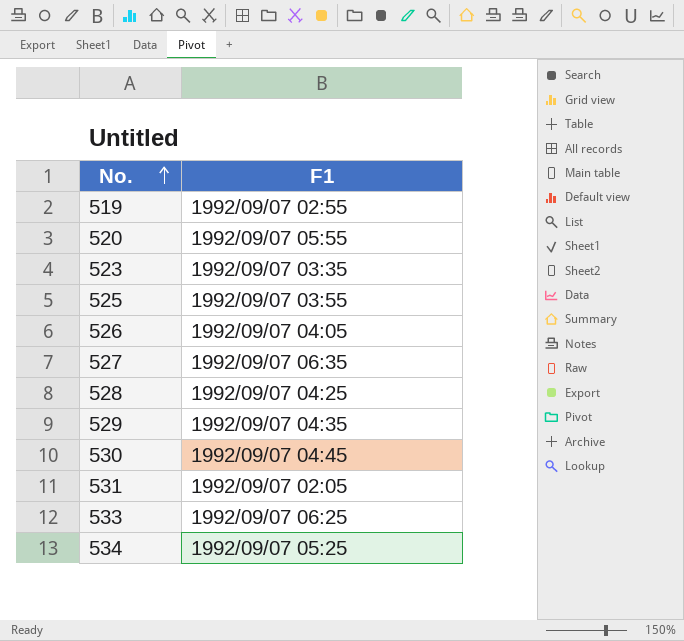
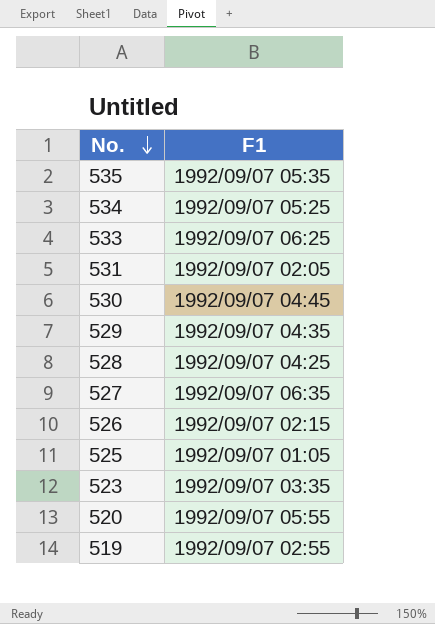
row order: No. ascending -> No. descending
row 535: none -> 1992/09/07 05:35
526 | F1: 1992/09/07 04:05 -> 1992/09/07 02:15
525 | F1: 1992/09/07 03:55 -> 1992/09/07 01:05

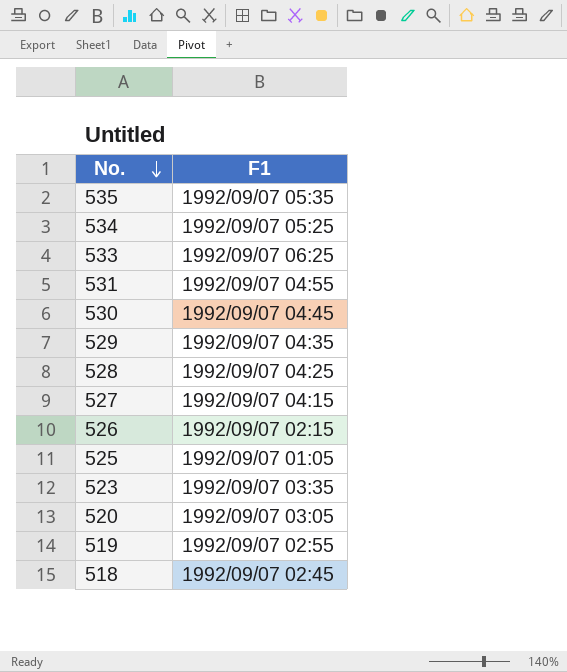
531 | F1: 1992/09/07 02:05 -> 1992/09/07 04:55
527 | F1: 1992/09/07 06:35 -> 1992/09/07 04:15
520 | F1: 1992/09/07 05:55 -> 1992/09/07 03:05
row 518: none -> 1992/09/07 02:45

